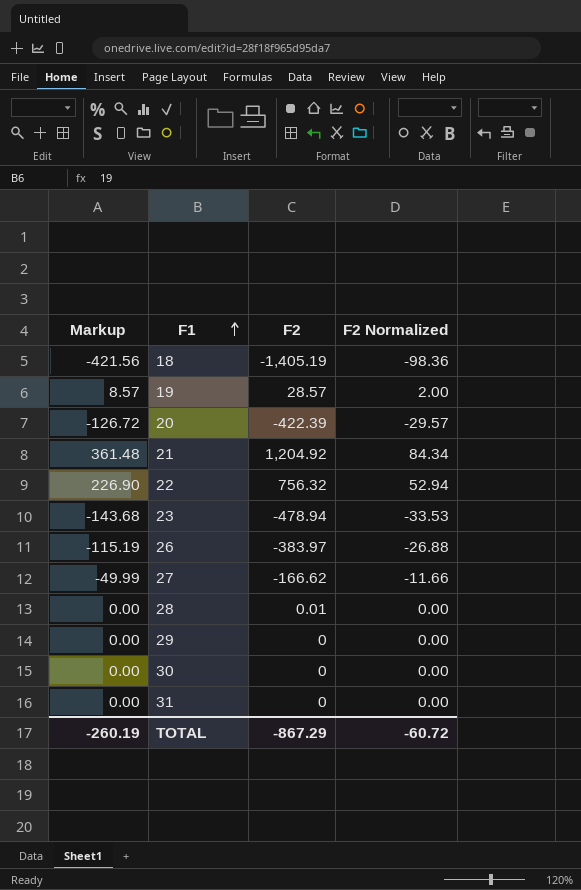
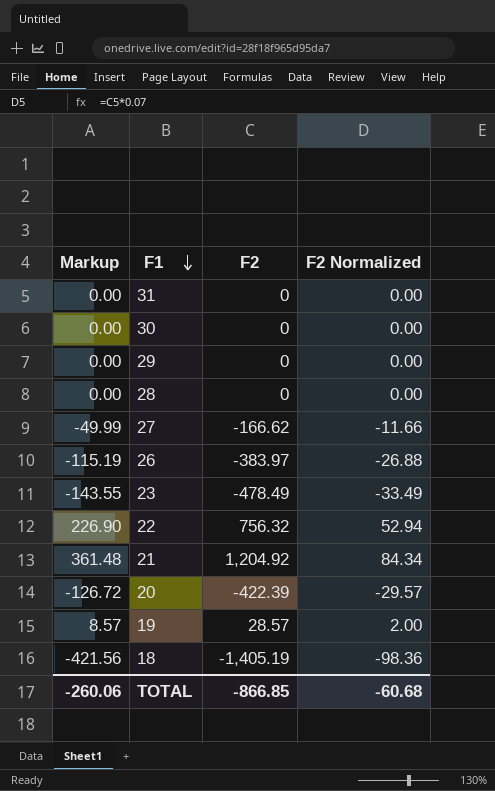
row order: F1 ascending -> F1 descending
28 | F2: 0.01 -> 0
23 | Markup: -143.68 -> -143.55
23 | F2: -478.94 -> -478.49
23 | F2 Normalized: -33.53 -> -33.49
TOTAL | Markup: -260.19 -> -260.06
TOTAL | F2: -867.29 -> -866.85
TOTAL | F2 Normalized: -60.72 -> -60.68

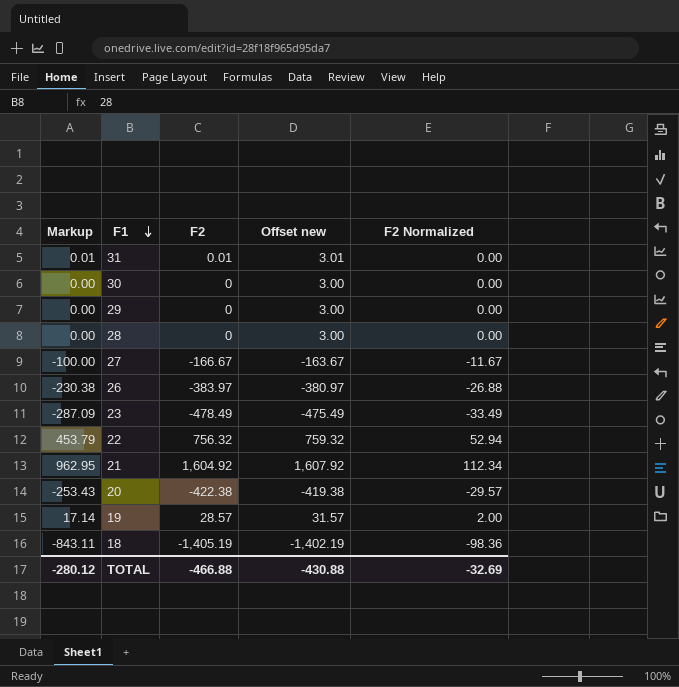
column Markup | formula: [F2] * 0.3 -> [F2] * 0.6
column Offset new | formula: none -> [F2] + 3
31 | F2: 0 -> 0.01
27 | F2: -166.62 -> -166.67
27 | F2 Normalized: -11.66 -> -11.67
21 | F2: 1,204.92 -> 1,604.92
21 | F2 Normalized: 84.34 -> 112.34
20 | F2: -422.39 -> -422.38
TOTAL | Markup: -260.06 -> -280.12
TOTAL | F2: -866.85 -> -466.88
TOTAL | F2 Normalized: -60.68 -> -32.69

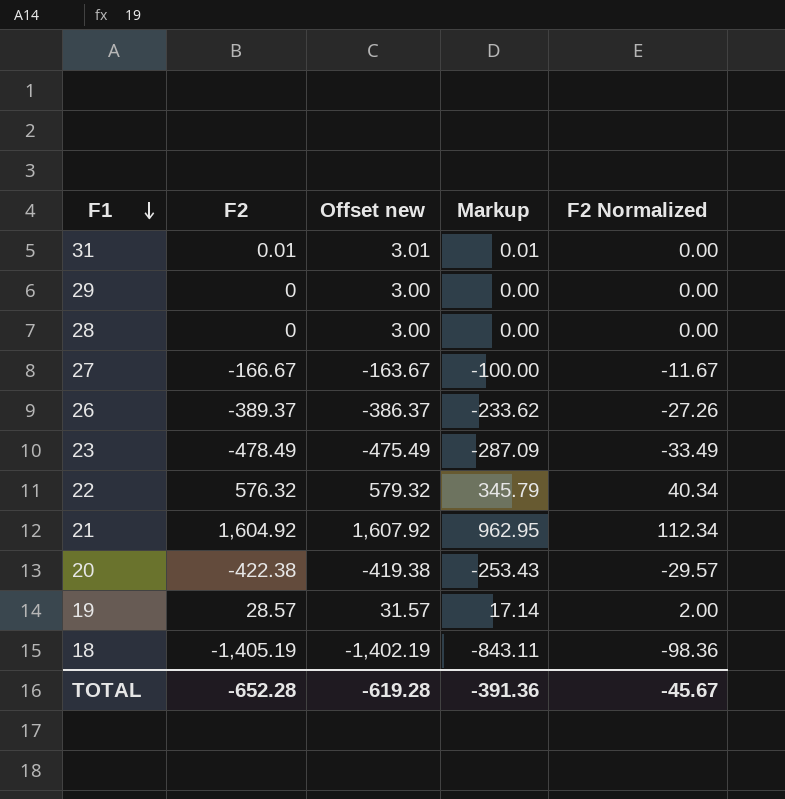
column Markup | position: 1 -> 4
row 30: 0.00 | 0 | 3.00 | 0.00 -> none
26 | F2: -383.97 -> -389.37
26 | Offset new: -380.97 -> -386.37
26 | Markup: -230.38 -> -233.62
26 | F2 Normalized: -26.88 -> -27.26
22 | F2: 756.32 -> 576.32
22 | Offset new: 759.32 -> 579.32
22 | Markup: 453.79 -> 345.79
22 | F2 Normalized: 52.94 -> 40.34
TOTAL | F2: -466.88 -> -652.28
TOTAL | Offset new: -430.88 -> -619.28
TOTAL | Markup: -280.12 -> -391.36
TOTAL | F2 Normalized: -32.69 -> -45.67

